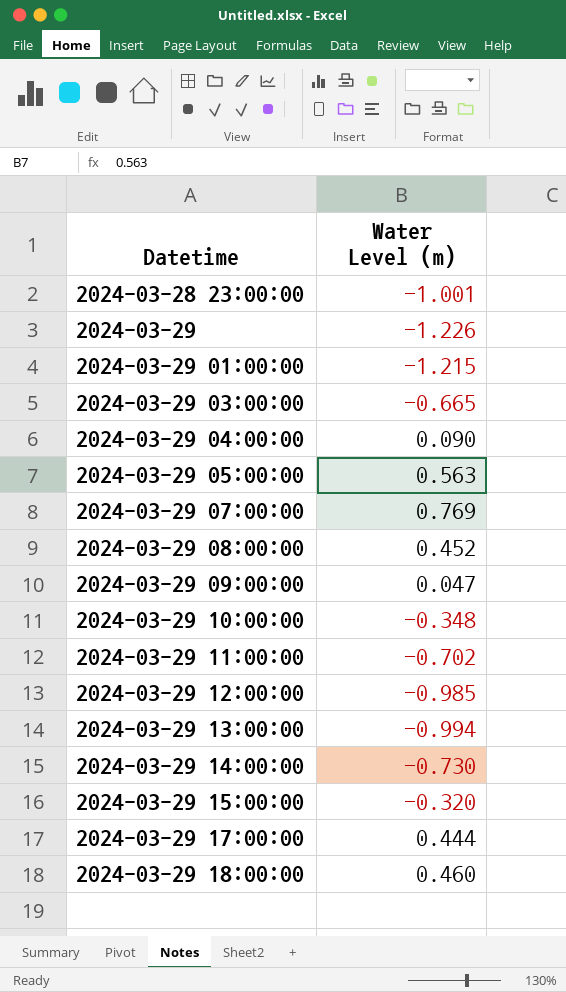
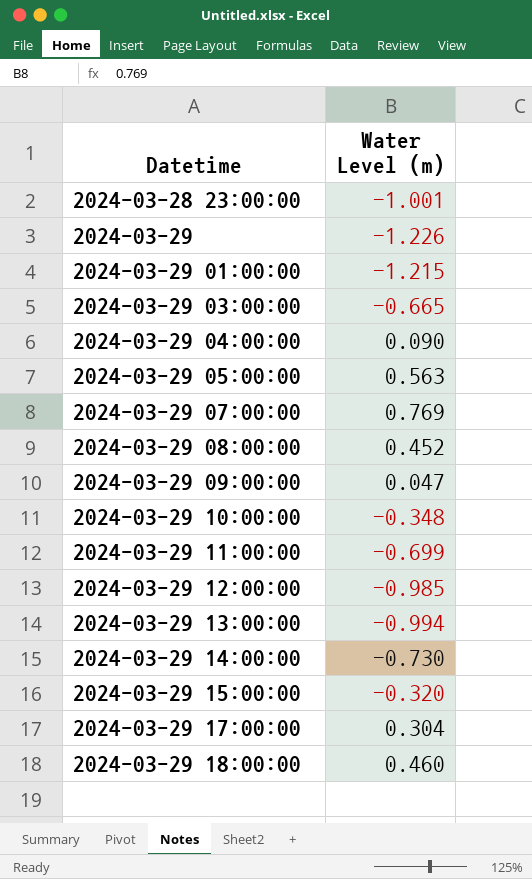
2024-03-29 11:00:00 | Water Level (m): -0.702 -> -0.699
2024-03-29 17:00:00 | Water Level (m): 0.444 -> 0.304

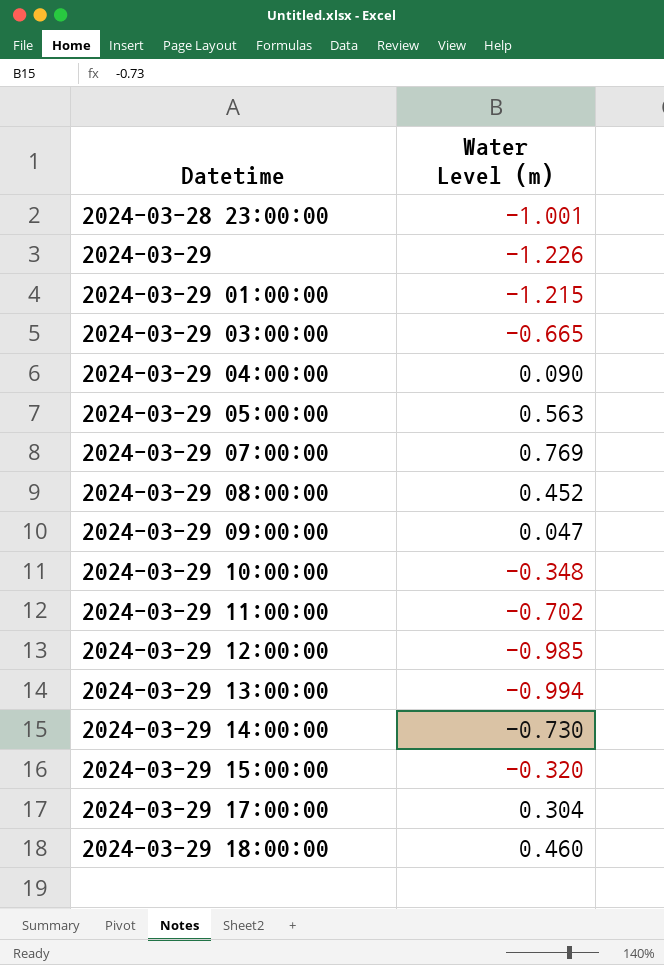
2024-03-29 11:00:00 | Water Level (m): -0.699 -> -0.702

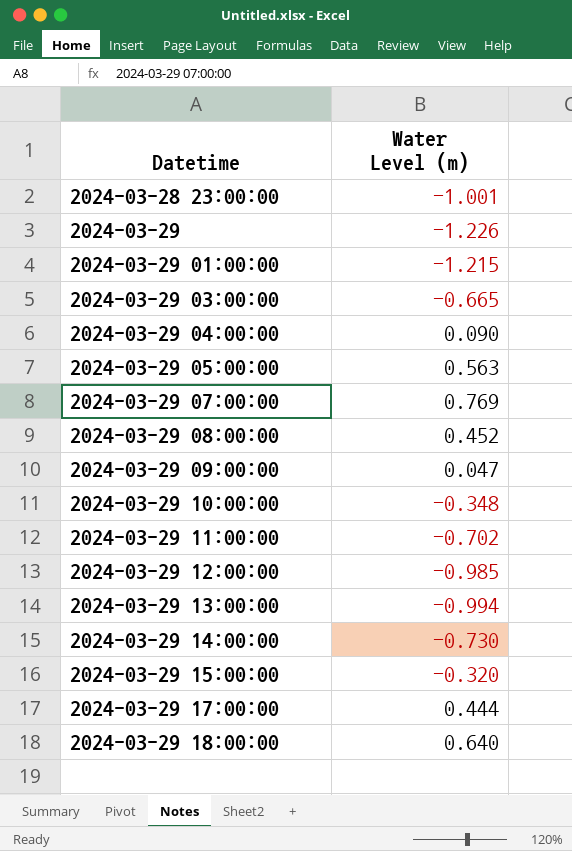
2024-03-29 17:00:00 | Water Level (m): 0.304 -> 0.444
2024-03-29 18:00:00 | Water Level (m): 0.460 -> 0.640

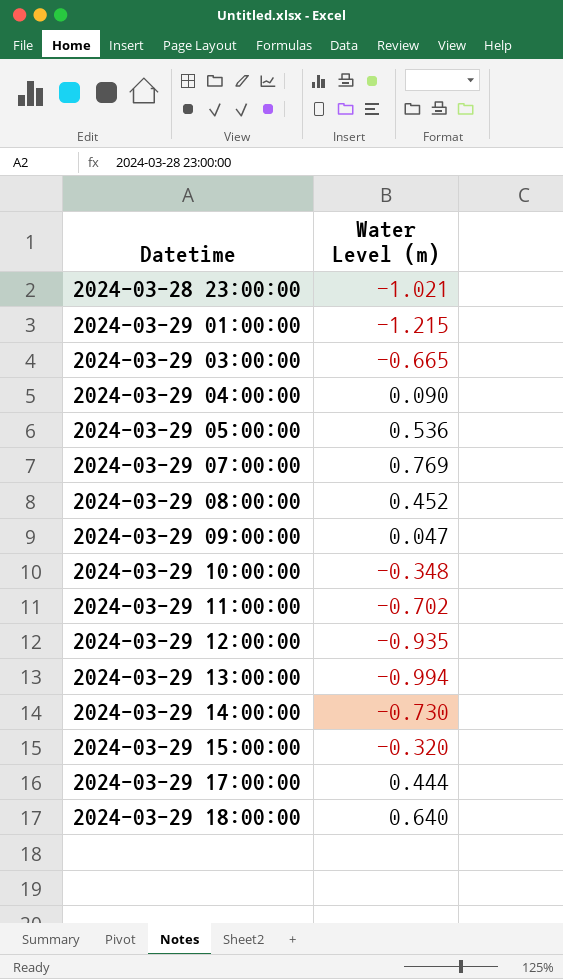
row 2024-03-29: -1.226 -> none
2024-03-28 23:00:00 | Water Level (m): -1.001 -> -1.021
2024-03-29 05:00:00 | Water Level (m): 0.563 -> 0.536
2024-03-29 12:00:00 | Water Level (m): -0.985 -> -0.935

